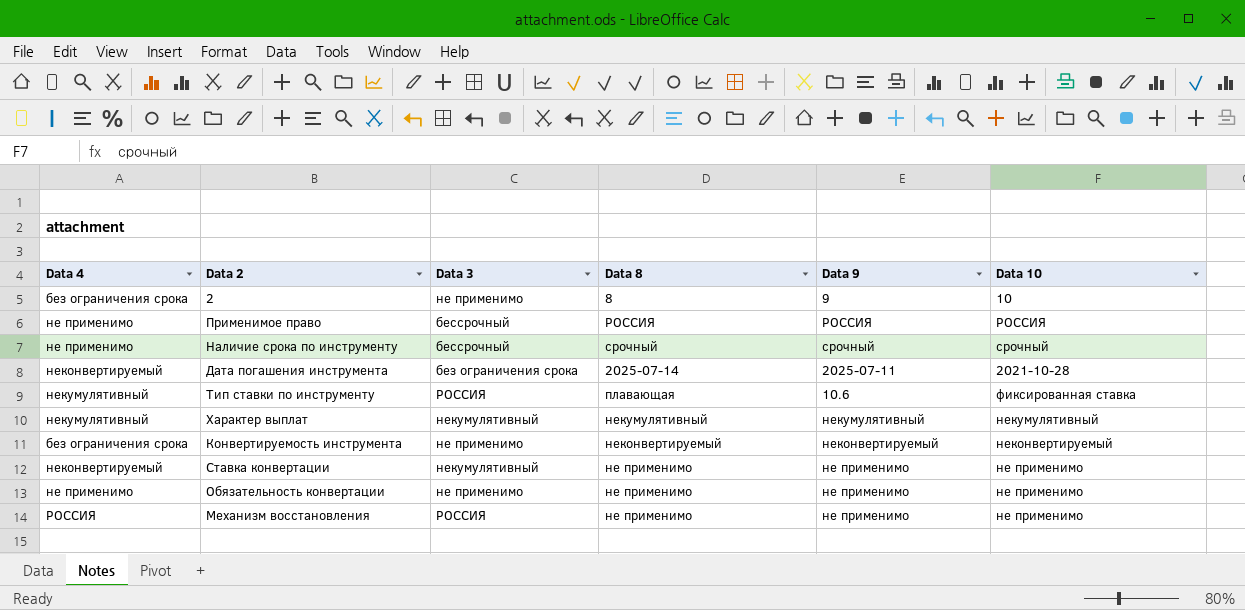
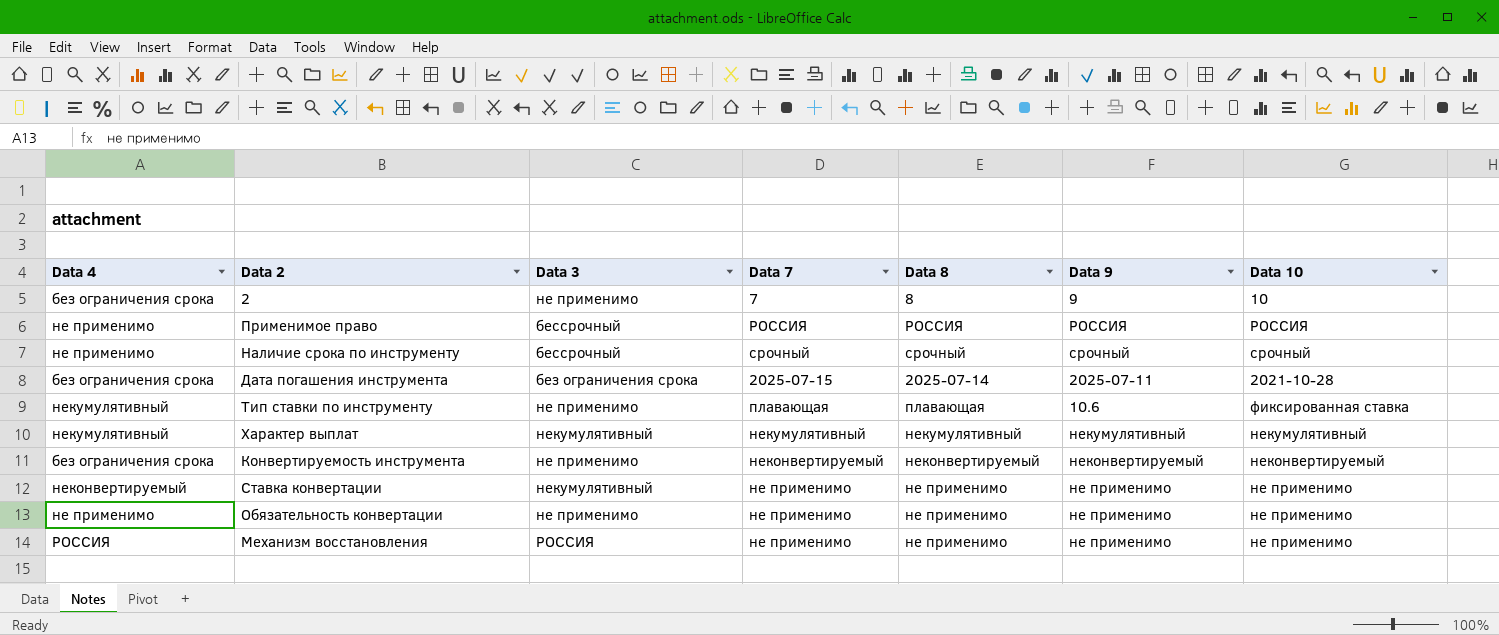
column Data 7 | position: none -> 4
Дата погашения инструмента | Data 4: неконвертируемый -> без ограничения срока
Тип ставки по инструменту | Data 3: РОССИЯ -> не применимо

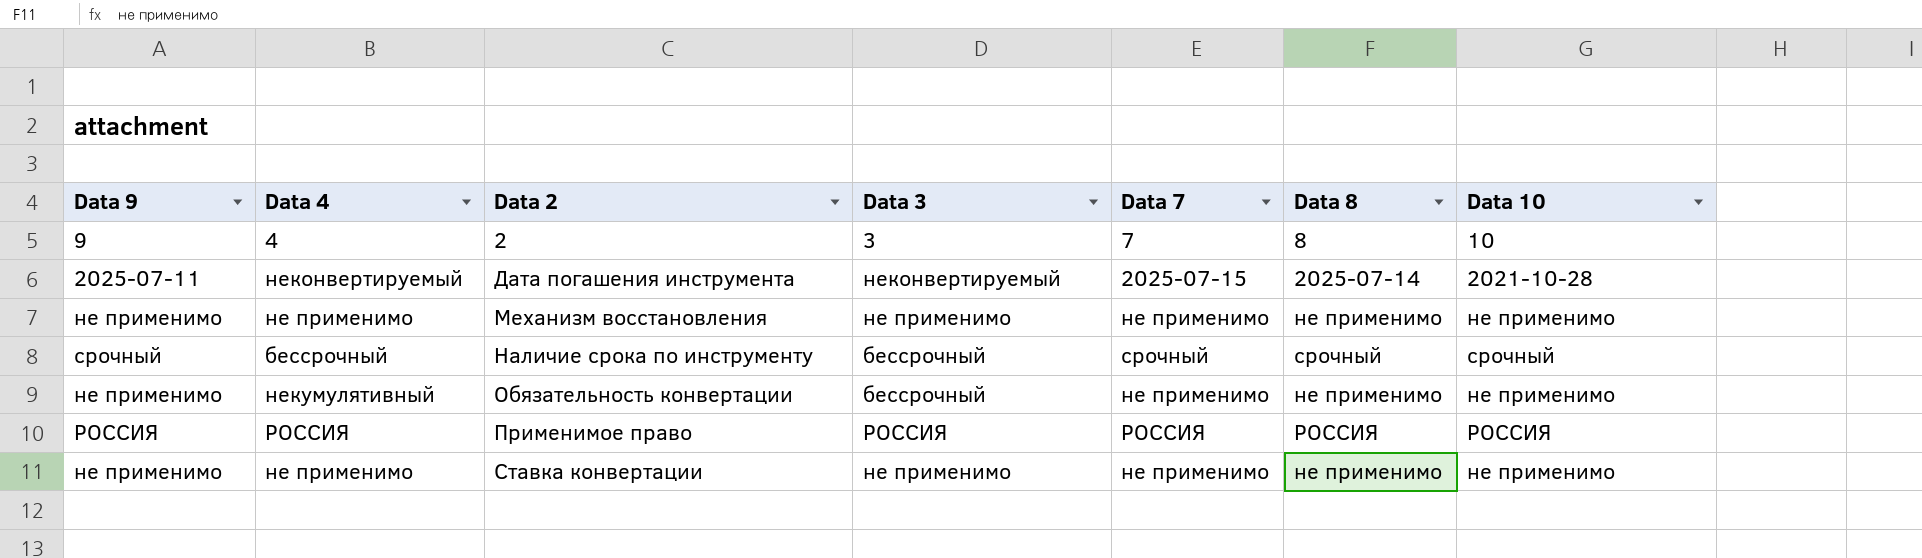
row order: none -> Data 2 ascending
column Data 9 | position: 6 -> 1
row Тип ставки по инструменту: некумулятивный | не применимо | плавающая | плавающая | 10.6 | фиксированная ставка -> none
row Характер выплат: некумулятивный | некумулятивный | некумулятивный | некумулятивный | некумулятивный | некумулятивный -> none
row Конвертируемость инструмента: без ограничения срока | не применимо | неконвертируемый | неконвертируемый | неконвертируемый | неконвертируемый -> none
2 | Data 4: без ограничения срока -> 4
2 | Data 3: не применимо -> 3
Дата погашения инструмента | Data 4: без ограничения срока -> неконвертируемый
Дата погашения инструмента | Data 3: без ограничения срока -> неконвертируемый
Механизм восстановления | Data 4: РОССИЯ -> не применимо
Механизм восстановления | Data 3: РОССИЯ -> не применимо
Наличие срока по инструменту | Data 4: не применимо -> бессрочный
Обязательность конвертации | Data 4: не применимо -> некумулятивный
Обязательность конвертации | Data 3: не применимо -> бессрочный
Применимое право | Data 4: не применимо -> РОССИЯ
Применимое право | Data 3: бессрочный -> РОССИЯ
Ставка конвертации | Data 4: неконвертируемый -> не применимо
Ставка конвертации | Data 3: некумулятивный -> не применимо

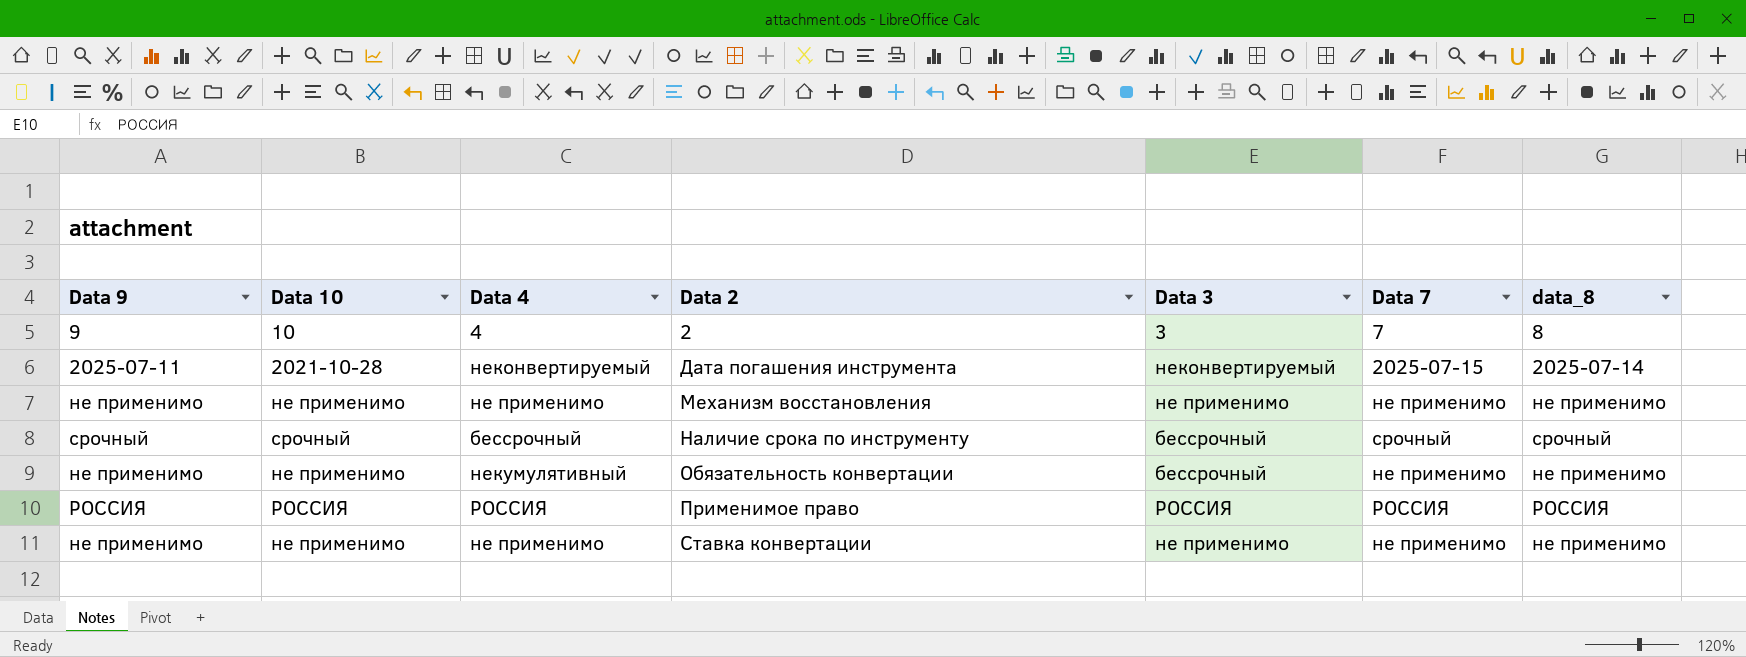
column Data 10 | position: 7 -> 2
column name: Data 8 -> data_8

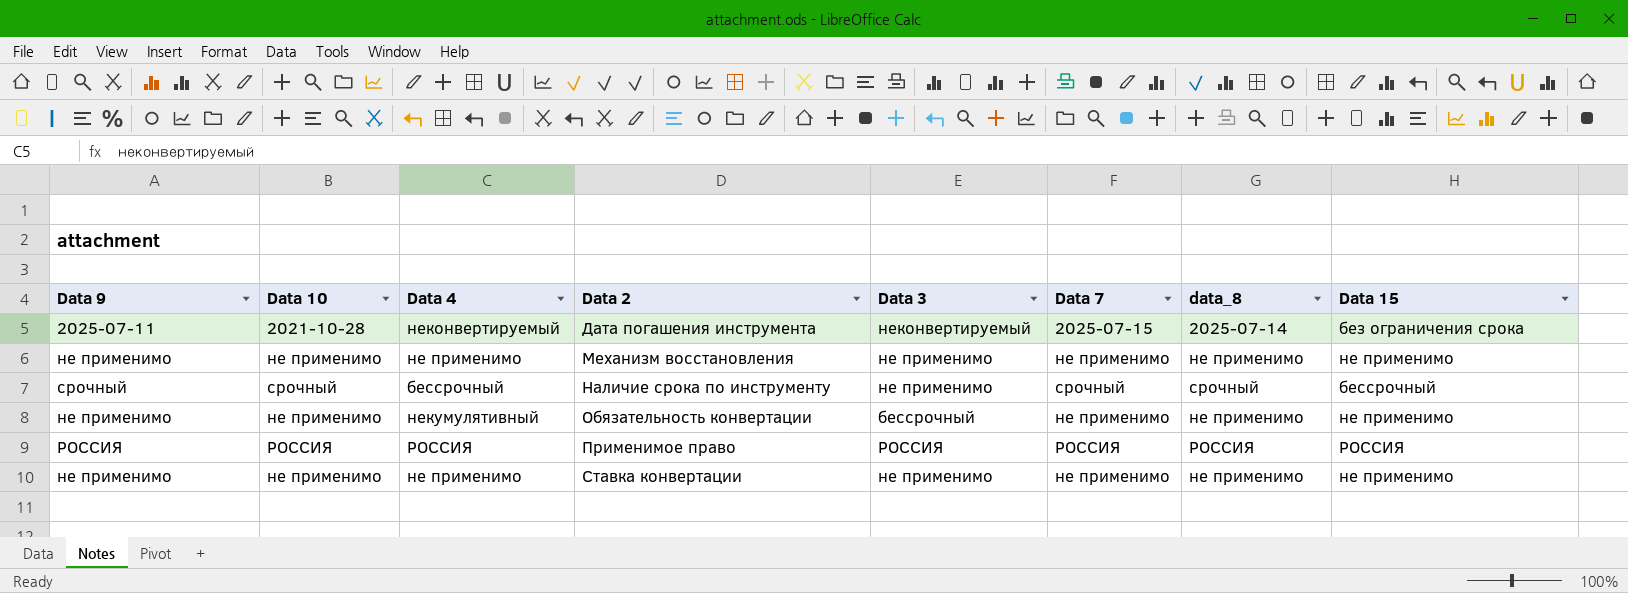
column Data 15 | position: none -> 8
row 2: 9 | 10 | 4 | 3 | 7 | 8 -> none
Наличие срока по инструменту | Data 3: бессрочный -> не применимо

